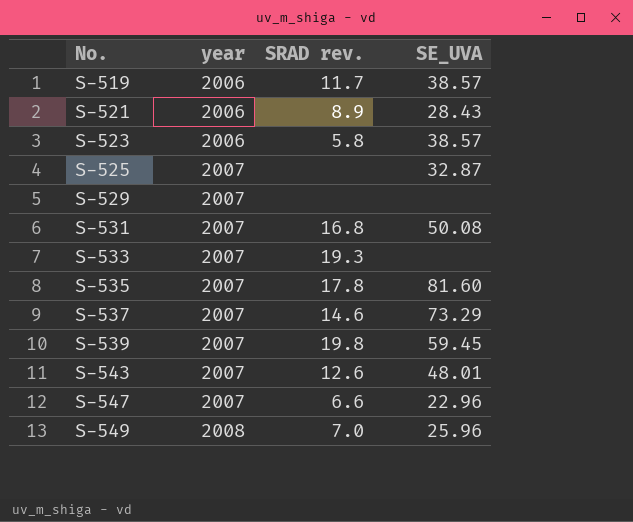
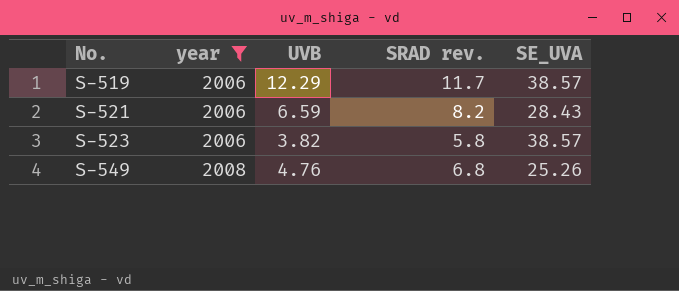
filter: none -> year != 2007
column UVB | position: none -> 3
S-521 | SRAD rev.: 8.9 -> 8.2
S-549 | SRAD rev.: 7.0 -> 6.8
S-549 | SE_UVA: 25.96 -> 25.26

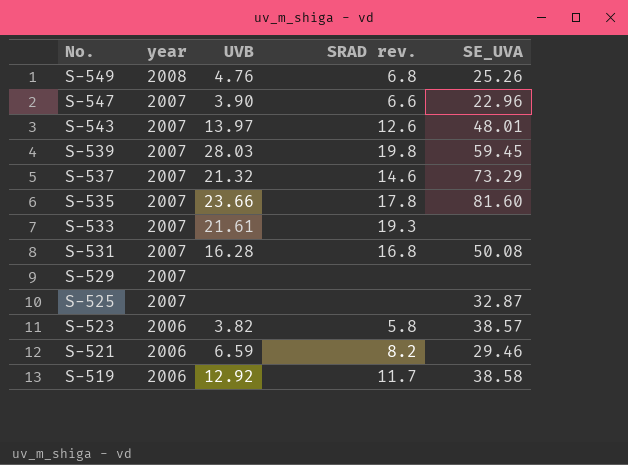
filter: year != 2007 -> none
row order: No. ascending -> No. descending
S-521 | SE_UVA: 28.43 -> 29.46
S-519 | UVB: 12.29 -> 12.92
S-519 | SE_UVA: 38.57 -> 38.58

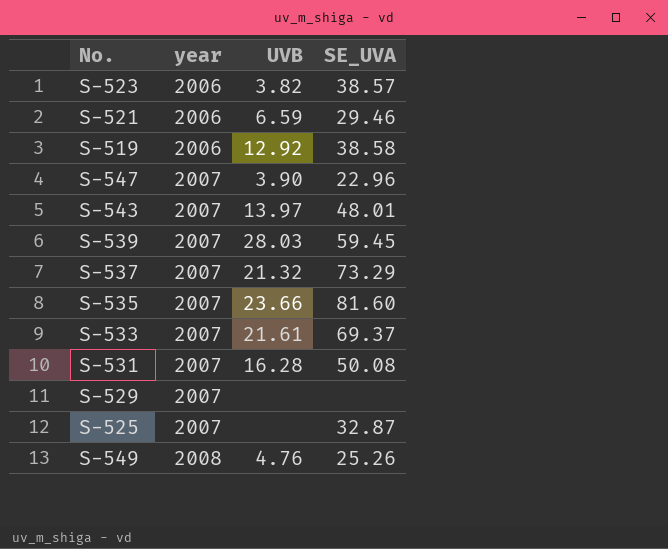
row order: No. descending -> year ascending
column SRAD rev. | position: 4 -> none
S-533 | SE_UVA: none -> 69.37

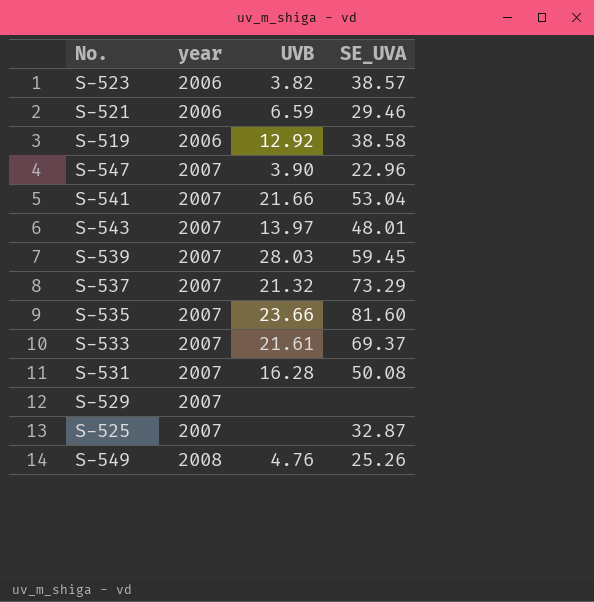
row S-541: none -> 2007 | 21.66 | 53.04

